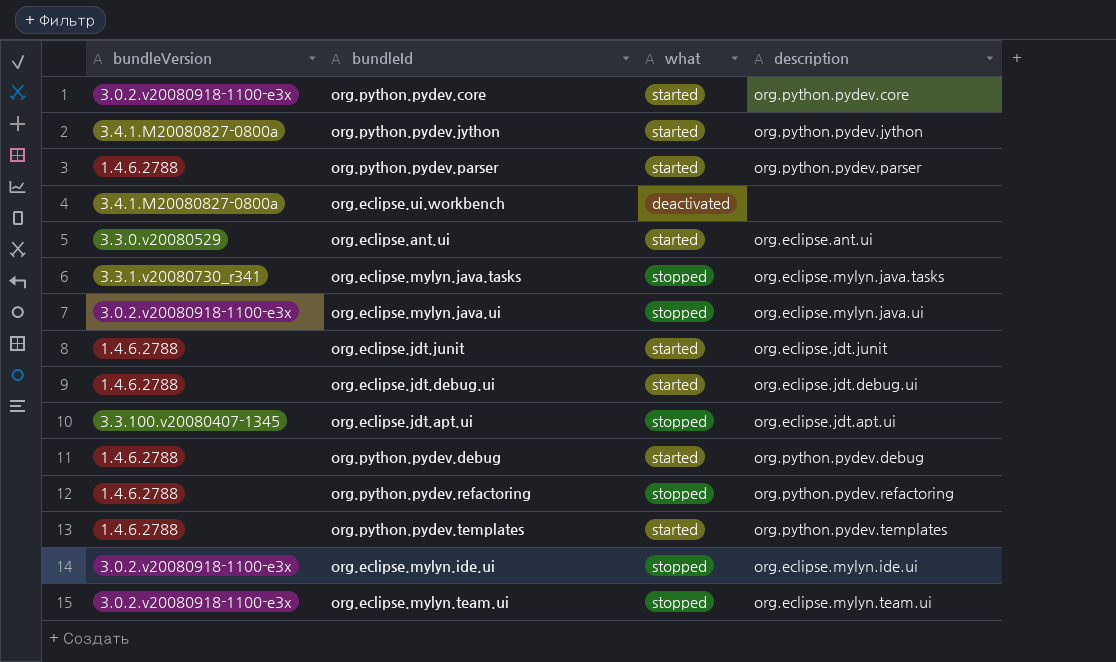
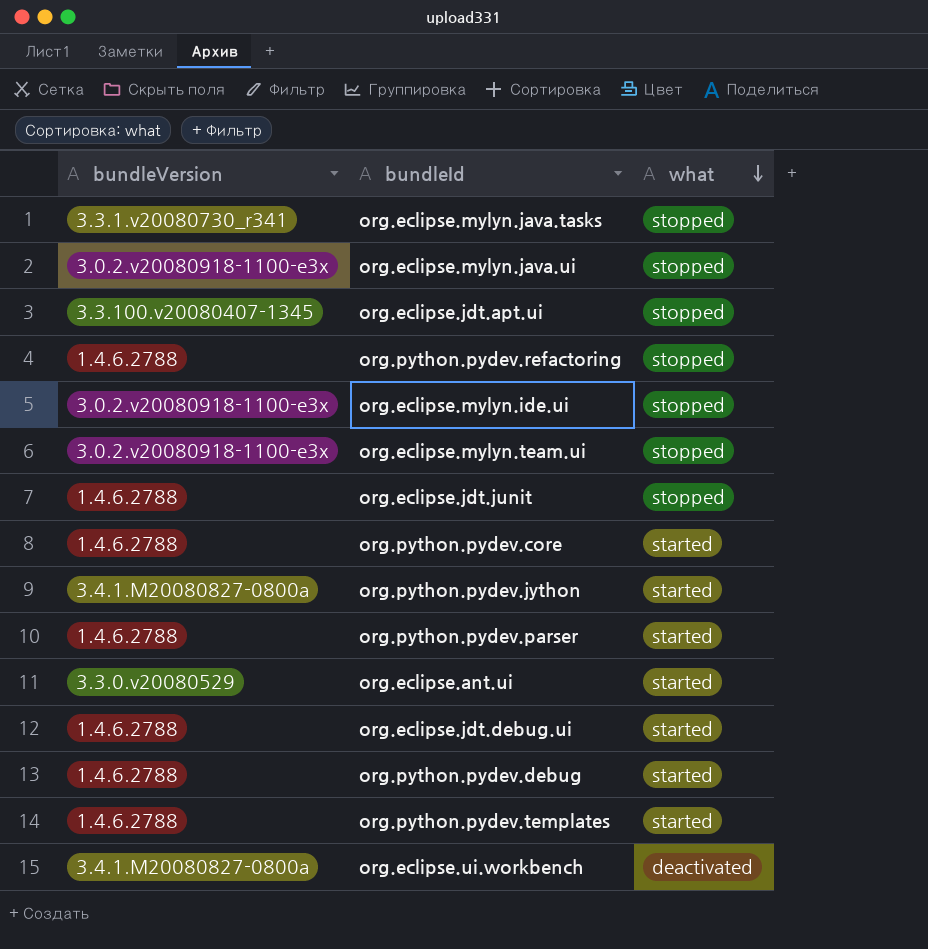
row order: none -> what descending
column description | position: 4 -> none
org.eclipse.jdt.junit | what: started -> stopped
org.python.pydev.core | bundleVersion: 3.0.2.v20080918-1100-e3x -> 1.4.6.2788

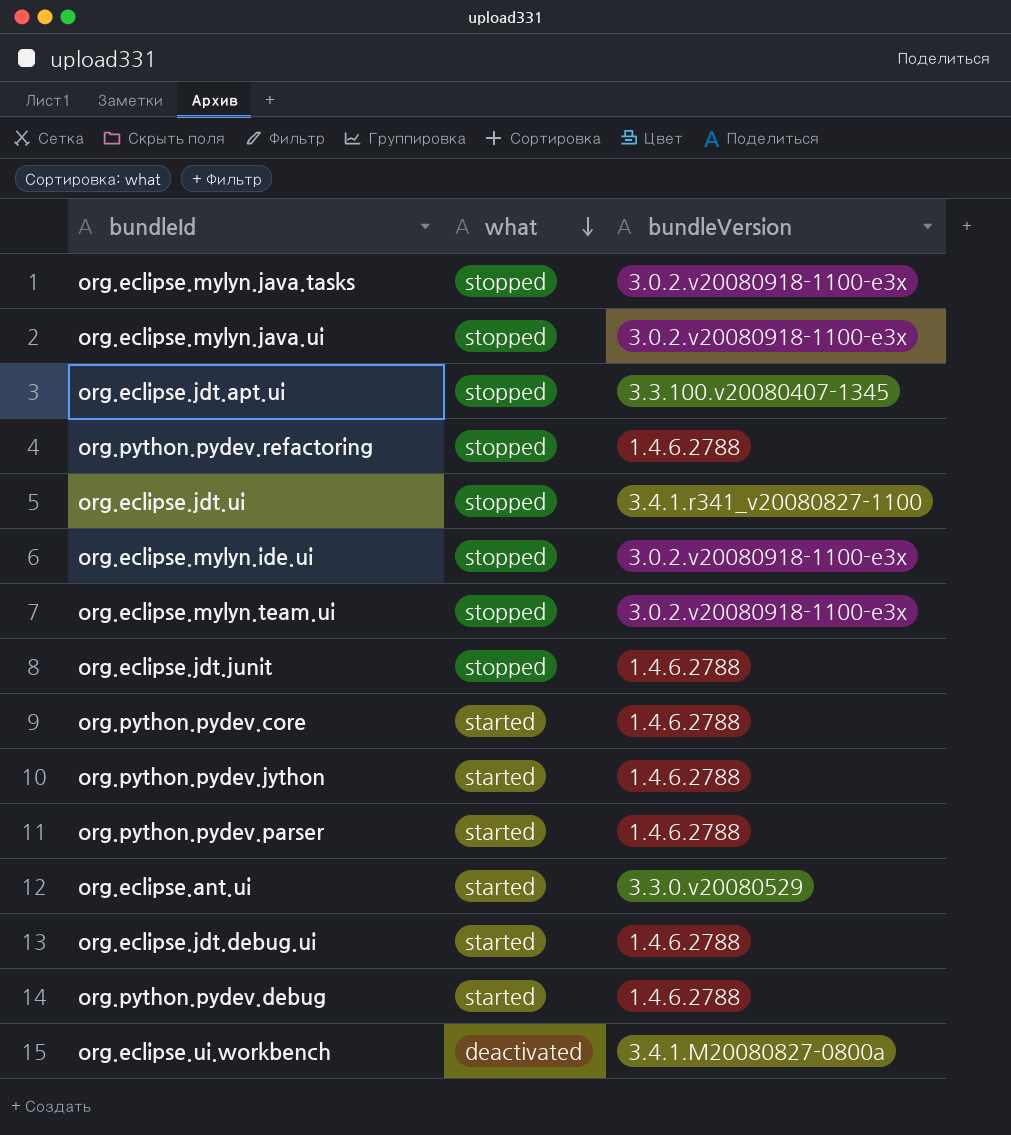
column bundleVersion | position: 1 -> 3
row org.python.pydev.templates: 1.4.6.2788 | started -> none
org.eclipse.mylyn.java.tasks | bundleVersion: 3.3.1.v20080730_r341 -> 3.0.2.v20080918-1100-e3x
row org.eclipse.jdt.ui: none -> stopped | 3.4.1.r341_v20080827-1100
org.python.pydev.jython | bundleVersion: 3.4.1.M20080827-0800a -> 1.4.6.2788

